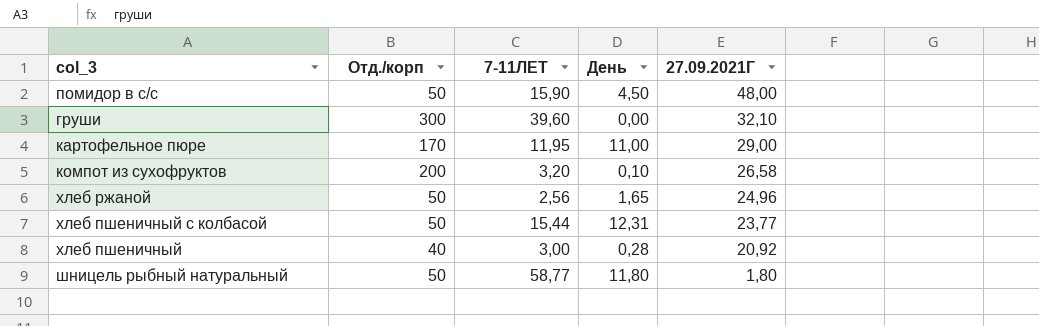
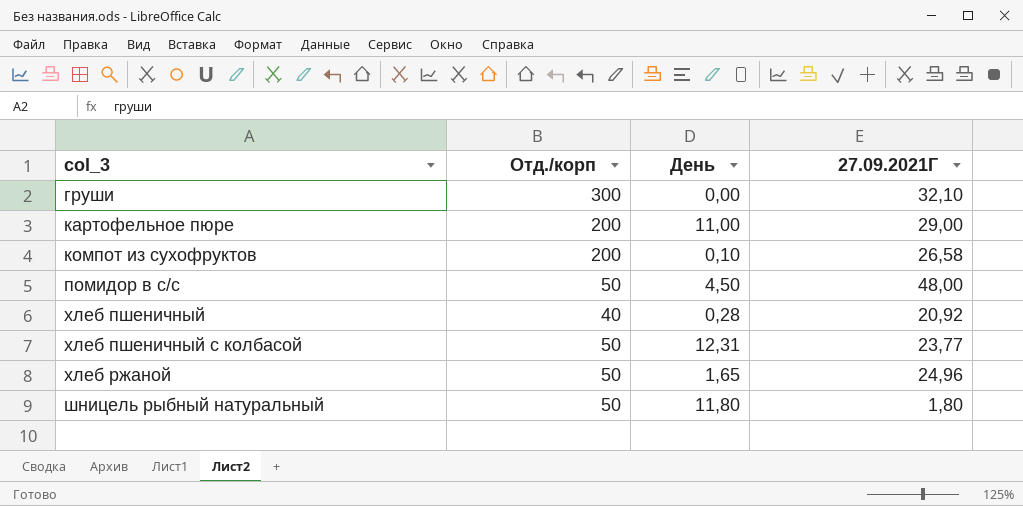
row order: 27.09.2021Г descending -> col_3 ascending
column 7-11ЛЕТ | position: 3 -> none
картофельное пюре | Отд./корп: 170 -> 200

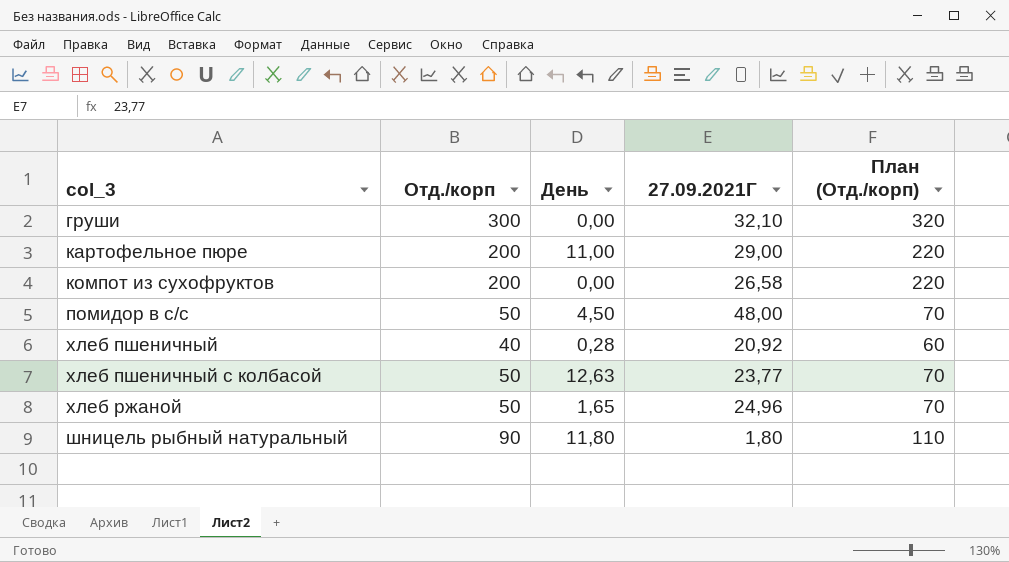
column План (Отд./корп) | formula: none -> [Отд./корп] + 20
компот из сухофруктов | День: 0,10 -> 0,00
хлеб пшеничный с колбасой | День: 12,31 -> 12,63
шницель рыбный натуральный | Отд./корп: 50 -> 90

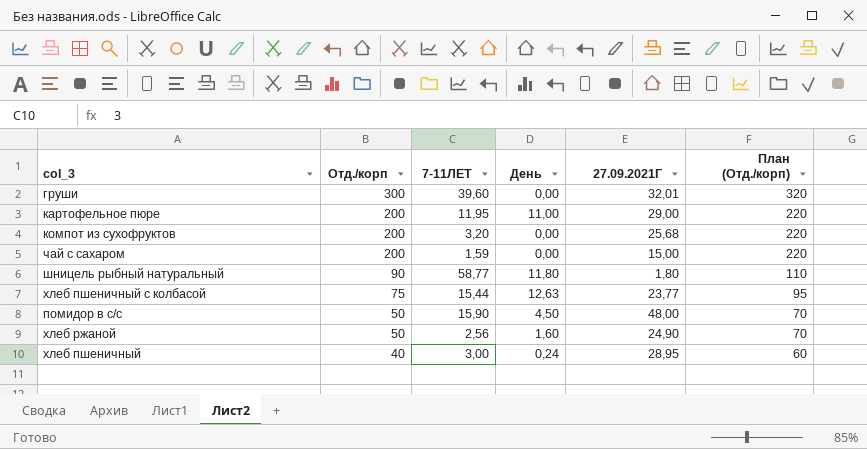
row order: col_3 ascending -> Отд./корп descending
column 7-11ЛЕТ | position: none -> 3
груши | 27.09.2021Г: 32,10 -> 32,01
компот из сухофруктов | 27.09.2021Г: 26,58 -> 25,68
row чай с сахаром: none -> 200 | 1,59 | 0,00 | 15,00 | 220
хлеб пшеничный с колбасой | Отд./корп: 50 -> 75
хлеб пшеничный с колбасой | План (Отд./корп): 70 -> 95
хлеб ржаной | День: 1,65 -> 1,60
хлеб ржаной | 27.09.2021Г: 24,96 -> 24,90
хлеб пшеничный | День: 0,28 -> 0,24
хлеб пшеничный | 27.09.2021Г: 20,92 -> 28,95

